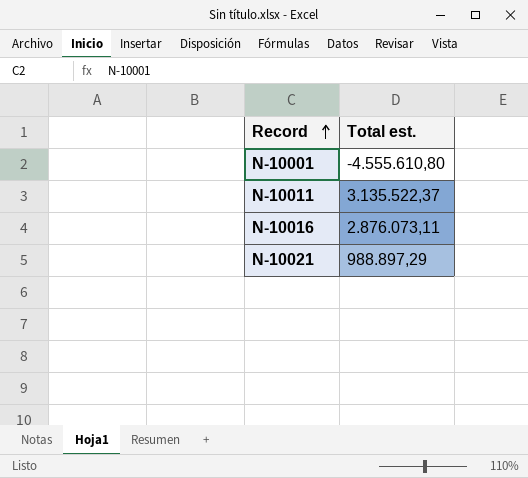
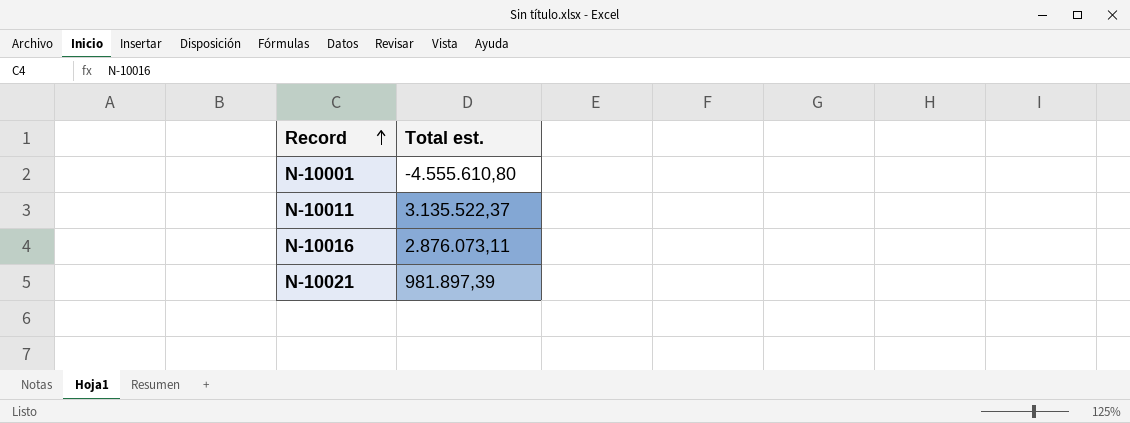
N-10021 | Total est.: 988.897,29 -> 981.897,39

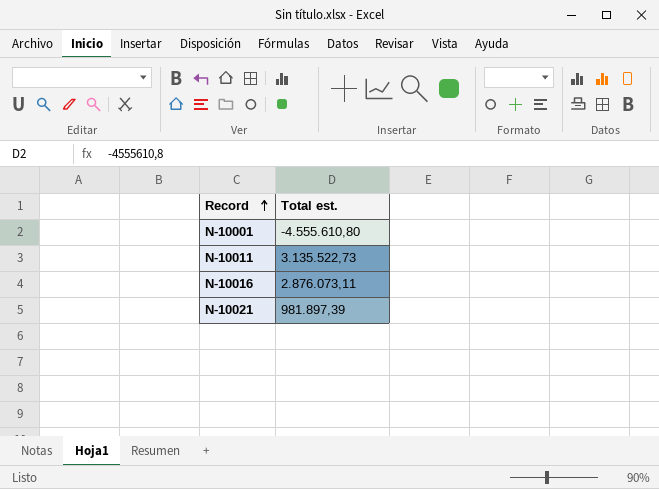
N-10011 | Total est.: 3.135.522,37 -> 3.135.522,73

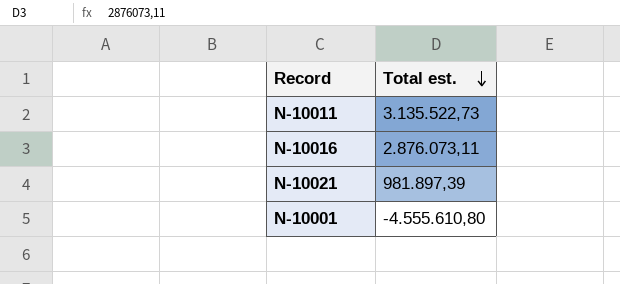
row order: Record ascending -> Total est. descending

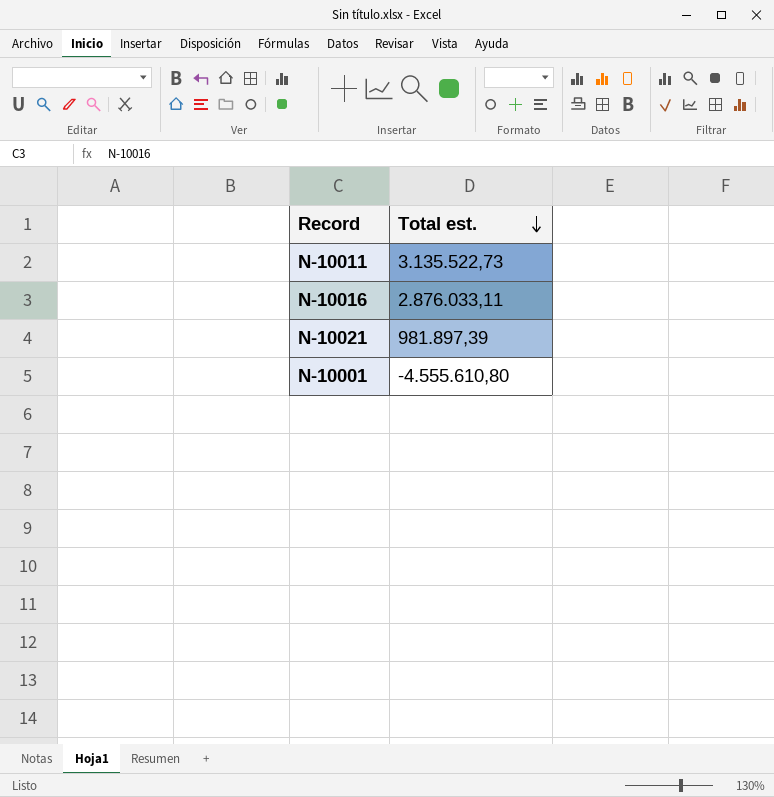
N-10016 | Total est.: 2.876.073,11 -> 2.876.033,11

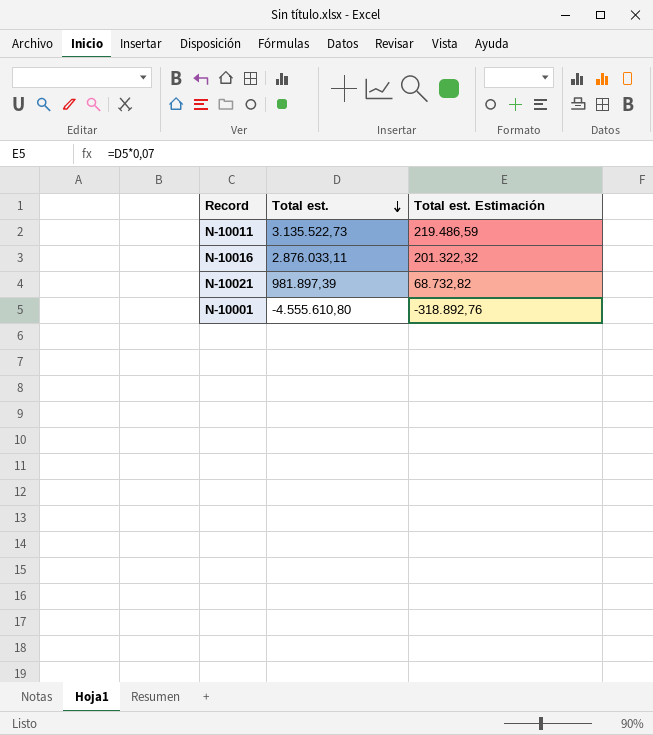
column Total est. Estimación | formula: none -> [Total est.] * 0,07

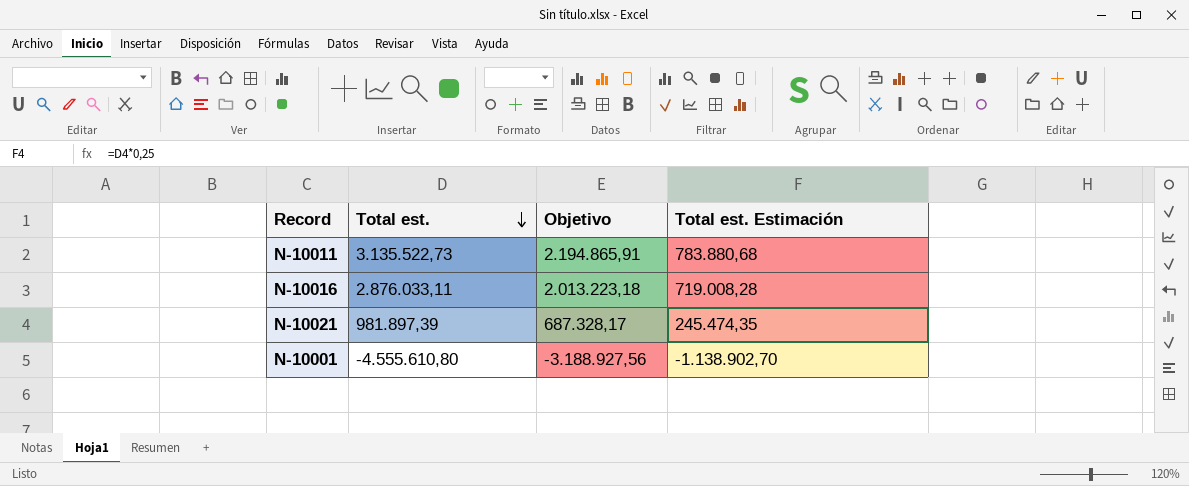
column Objetivo | formula: none -> [Total est.] * 0,7
column Total est. Estimación | formula: [Total est.] * 0,07 -> [Total est.] * 0,25

